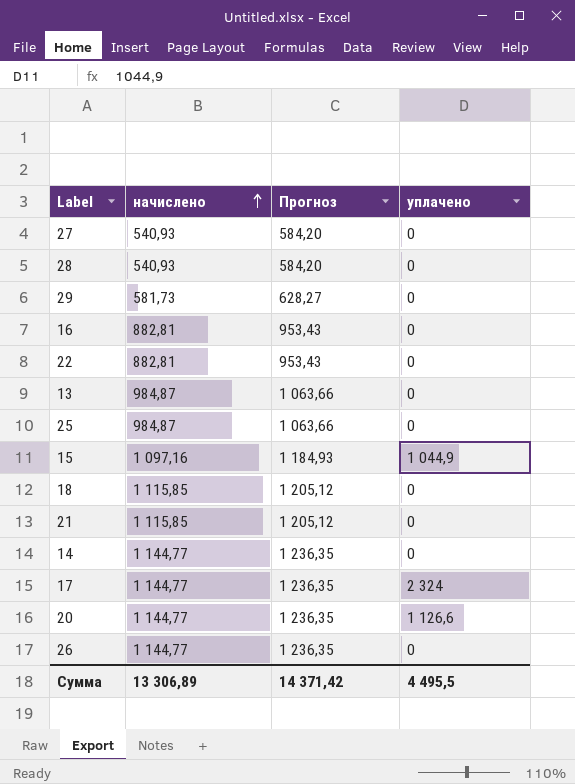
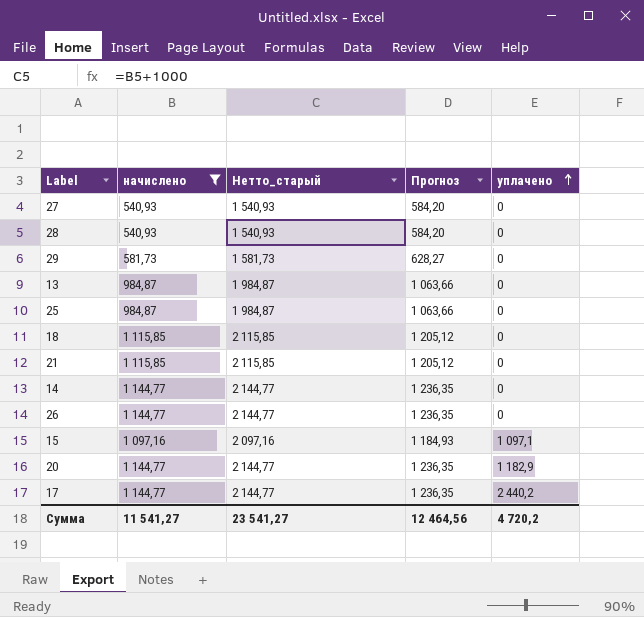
filter: none -> начислено != 882,81
row order: начислено ascending -> уплачено ascending
column Нетто_старый | formula: none -> [начислено] + 1000
15 | уплачено: 1 044,9 -> 1 097,1
20 | уплачено: 1 126,6 -> 1 182,9
17 | уплачено: 2 324 -> 2 440,2
Сумма | начислено: 13 306,89 -> 11 541,27
Сумма | Прогноз: 14 371,42 -> 12 464,56
Сумма | уплачено: 4 495,5 -> 4 720,2

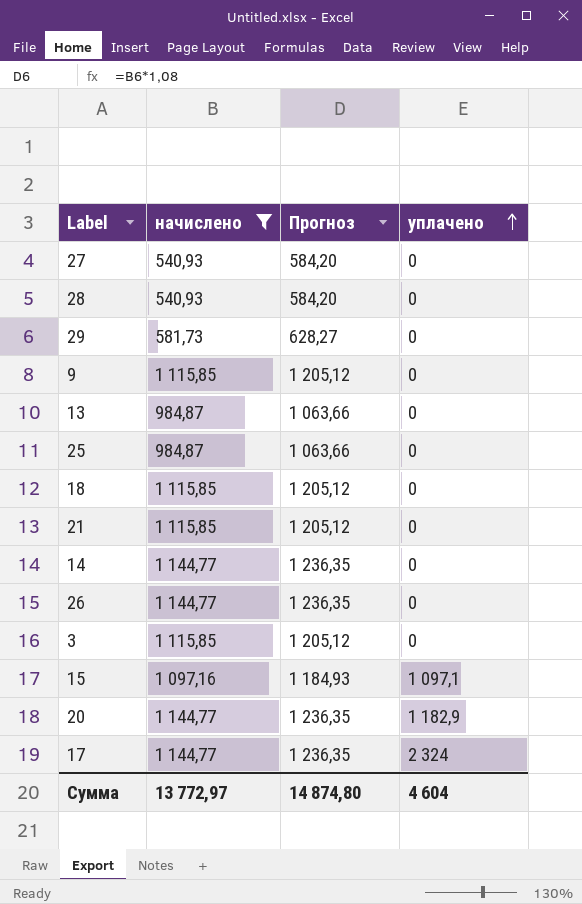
column Нетто_старый | formula: [начислено] + 1000 -> none
row 9: none -> 1 115,85 | 1 205,12 | 0
row 3: none -> 1 115,85 | 1 205,12 | 0
17 | уплачено: 2 440,2 -> 2 324
Сумма | начислено: 11 541,27 -> 13 772,97
Сумма | Прогноз: 12 464,56 -> 14 874,80
Сумма | уплачено: 4 720,2 -> 4 604

